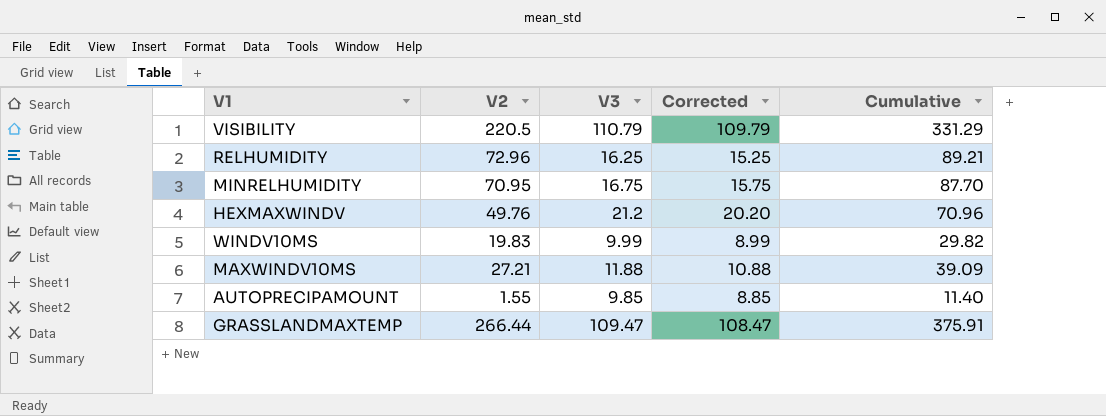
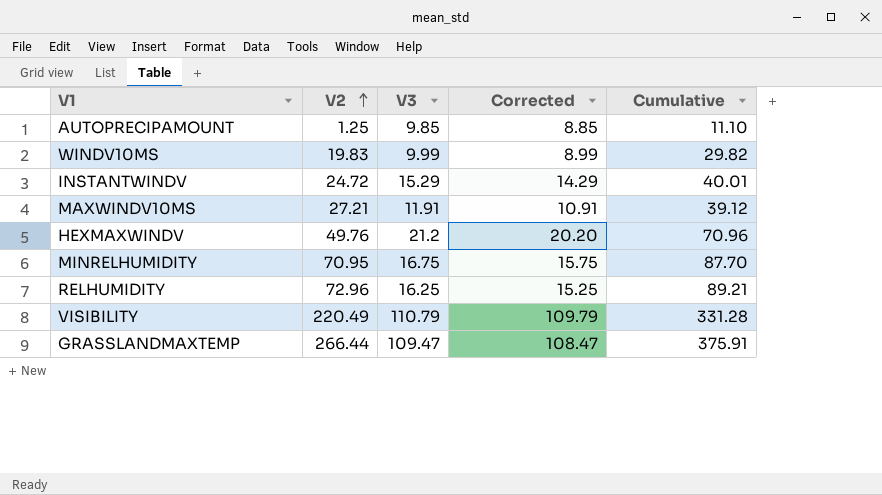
row order: none -> V2 ascending
AUTOPRECIPAMOUNT | V2: 1.55 -> 1.25
AUTOPRECIPAMOUNT | Cumulative: 11.40 -> 11.10
row INSTANTWINDV: none -> 24.72 | 15.29 | 14.29 | 40.01
MAXWINDV10MS | V3: 11.88 -> 11.91
MAXWINDV10MS | Corrected: 10.88 -> 10.91
MAXWINDV10MS | Cumulative: 39.09 -> 39.12
VISIBILITY | V2: 220.5 -> 220.49
VISIBILITY | Cumulative: 331.29 -> 331.28

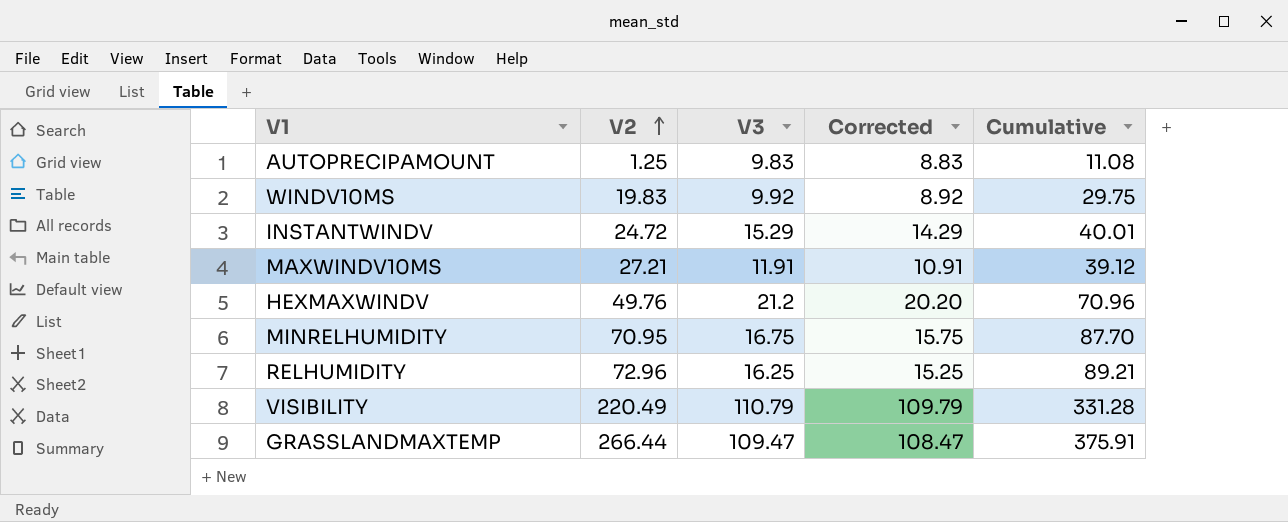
AUTOPRECIPAMOUNT | V3: 9.85 -> 9.83
AUTOPRECIPAMOUNT | Corrected: 8.85 -> 8.83
AUTOPRECIPAMOUNT | Cumulative: 11.10 -> 11.08
WINDV10MS | V3: 9.99 -> 9.92
WINDV10MS | Corrected: 8.99 -> 8.92
WINDV10MS | Cumulative: 29.82 -> 29.75

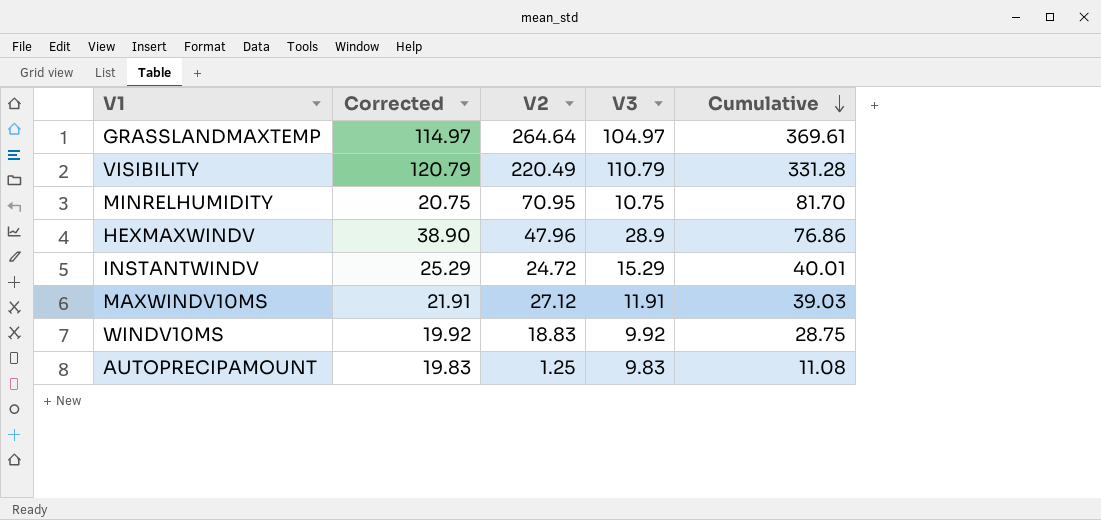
row order: V2 ascending -> Cumulative descending
column Corrected | formula: [V3] - 1 -> [V3] + 10
column Corrected | position: 4 -> 2
row RELHUMIDITY: 72.96 | 16.25 | 15.25 | 89.21 -> none
GRASSLANDMAXTEMP | V2: 266.44 -> 264.64
GRASSLANDMAXTEMP | V3: 109.47 -> 104.97
GRASSLANDMAXTEMP | Cumulative: 375.91 -> 369.61
MINRELHUMIDITY | V3: 16.75 -> 10.75
MINRELHUMIDITY | Cumulative: 87.70 -> 81.70
HEXMAXWINDV | V2: 49.76 -> 47.96
HEXMAXWINDV | V3: 21.2 -> 28.9
HEXMAXWINDV | Cumulative: 70.96 -> 76.86
MAXWINDV10MS | V2: 27.21 -> 27.12
MAXWINDV10MS | Cumulative: 39.12 -> 39.03
WINDV10MS | V2: 19.83 -> 18.83
WINDV10MS | Cumulative: 29.75 -> 28.75

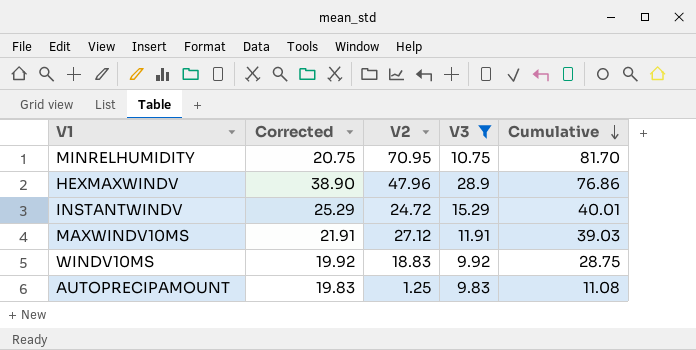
filter: none -> V3 <= 28.9

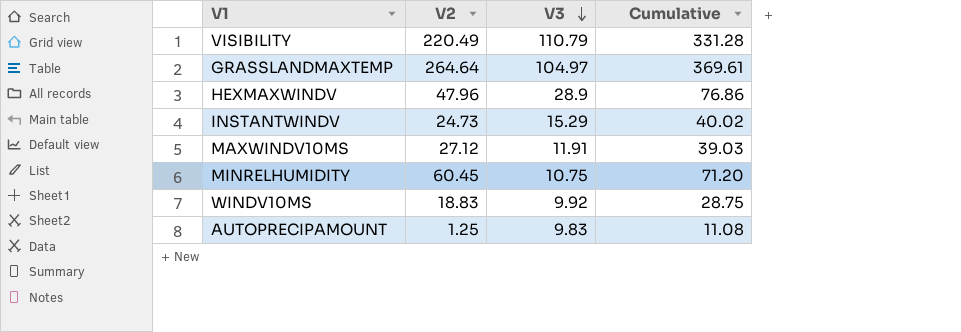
filter: V3 <= 28.9 -> none
row order: Cumulative descending -> V3 descending
column Corrected | formula: [V3] + 10 -> none
INSTANTWINDV | V2: 24.72 -> 24.73
INSTANTWINDV | Cumulative: 40.01 -> 40.02
MINRELHUMIDITY | V2: 70.95 -> 60.45
MINRELHUMIDITY | Cumulative: 81.70 -> 71.20

